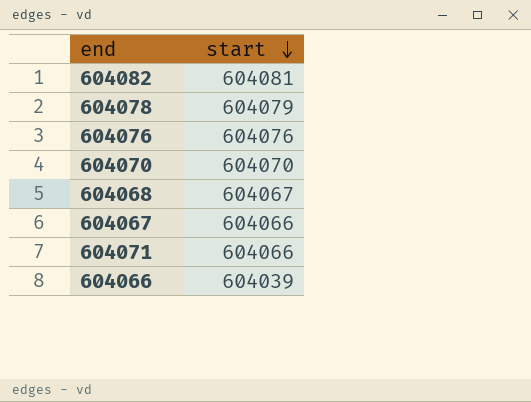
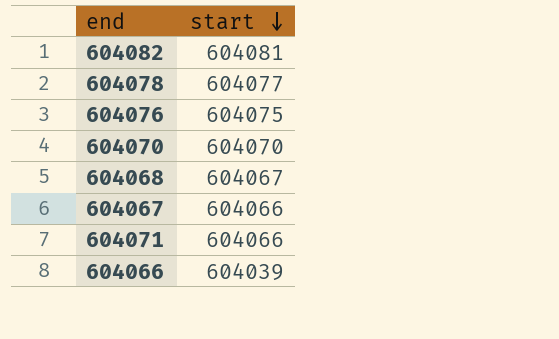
604078 | start: 604079 -> 604077
604076 | start: 604076 -> 604075

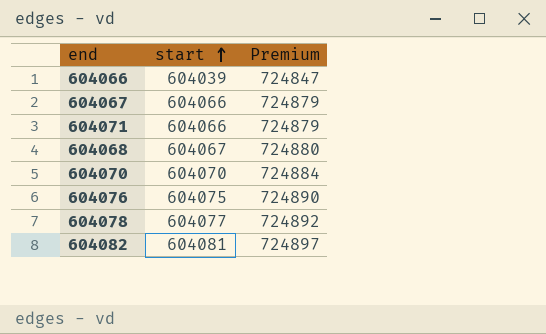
row order: start descending -> start ascending
column Premium | formula: none -> [start] * 1.2

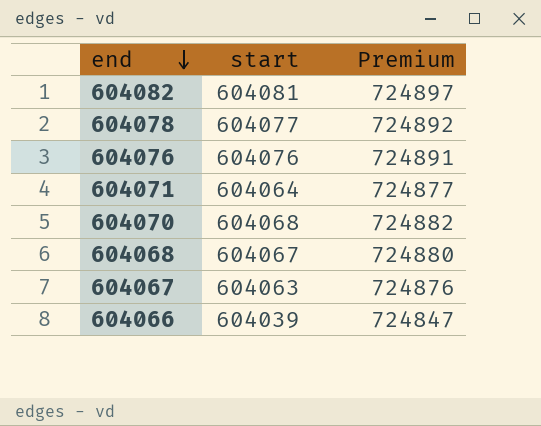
row order: start ascending -> end descending
604076 | start: 604075 -> 604076
604076 | Premium: 724890 -> 724891
604071 | start: 604066 -> 604064
604071 | Premium: 724879 -> 724877
604070 | start: 604070 -> 604068
604070 | Premium: 724884 -> 724882
604067 | start: 604066 -> 604063
604067 | Premium: 724879 -> 724876

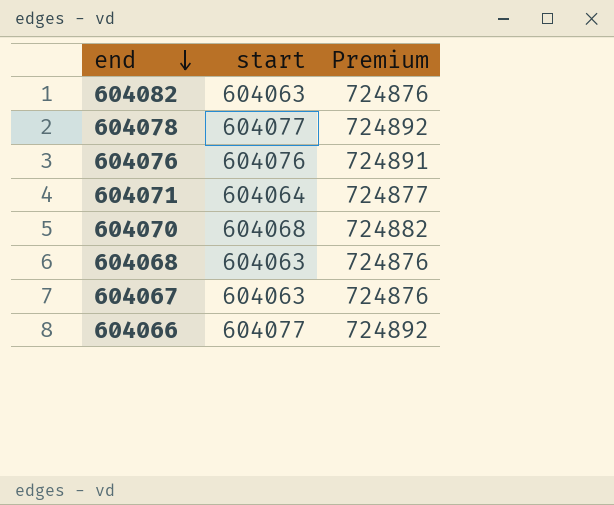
604082 | start: 604081 -> 604063
604082 | Premium: 724897 -> 724876
604068 | start: 604067 -> 604063
604068 | Premium: 724880 -> 724876
604066 | start: 604039 -> 604077
604066 | Premium: 724847 -> 724892

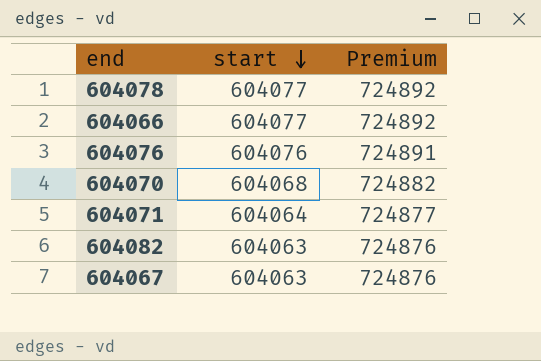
row order: end descending -> start descending
row 604068: 604063 | 724876 -> none

